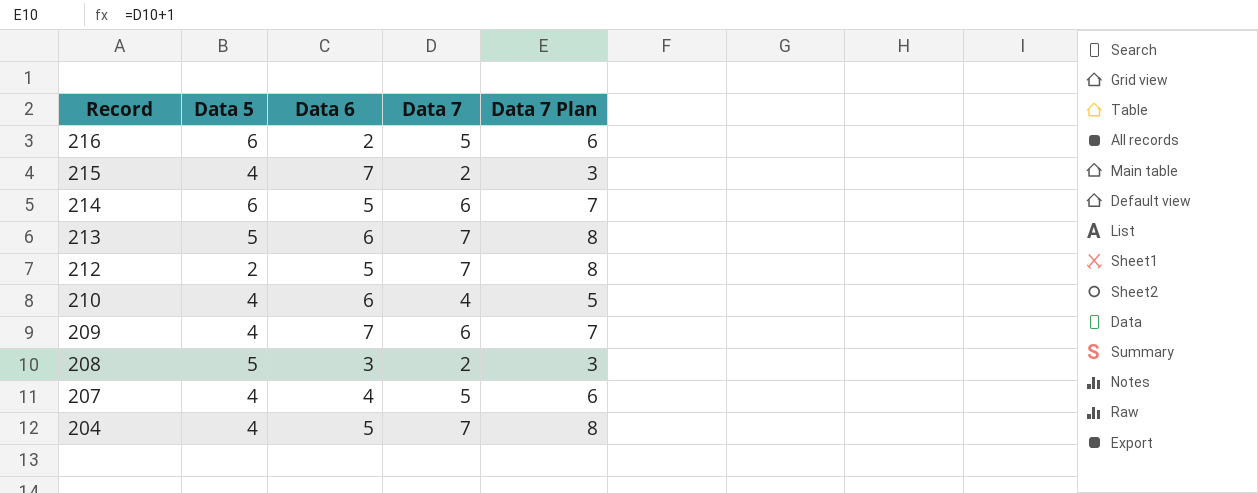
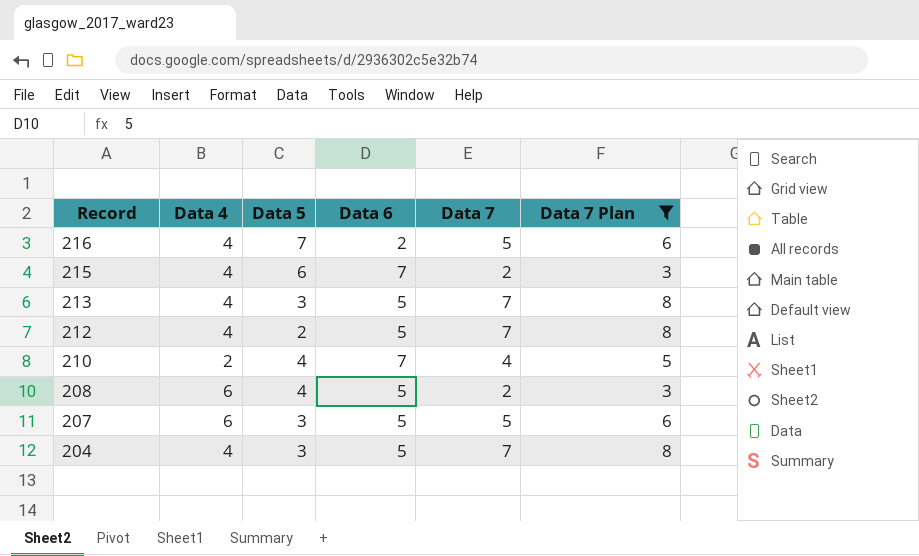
filter: none -> Data 7 Plan != 7
column Data 4 | position: none -> 2
216 | Data 5: 6 -> 7
215 | Data 5: 4 -> 6
213 | Data 5: 5 -> 3
213 | Data 6: 6 -> 5
210 | Data 6: 6 -> 7
208 | Data 5: 5 -> 4
208 | Data 6: 3 -> 5
207 | Data 5: 4 -> 3
207 | Data 6: 4 -> 5
204 | Data 5: 4 -> 3

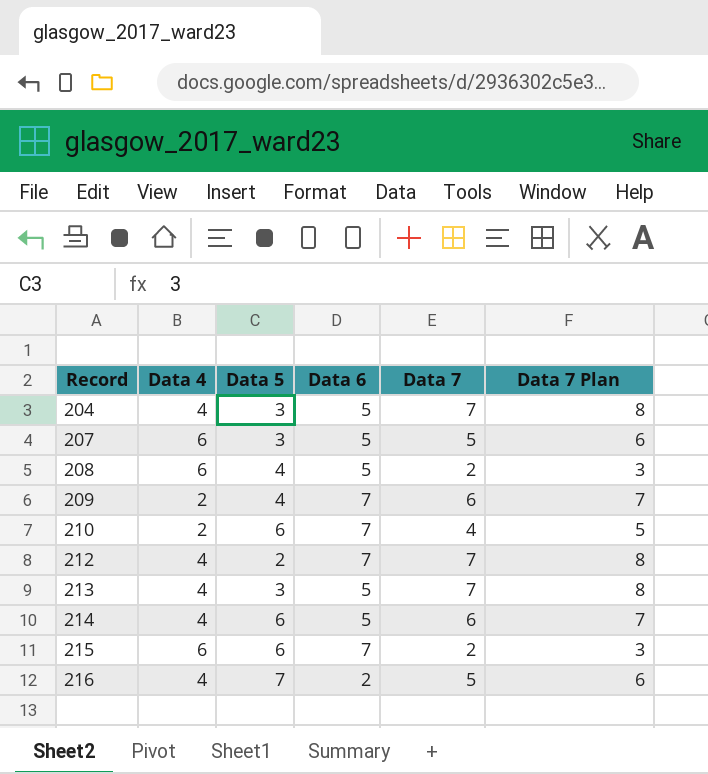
filter: Data 7 Plan != 7 -> none
row order: Record descending -> Record ascending
210 | Data 5: 4 -> 6
212 | Data 6: 5 -> 7
215 | Data 4: 4 -> 6

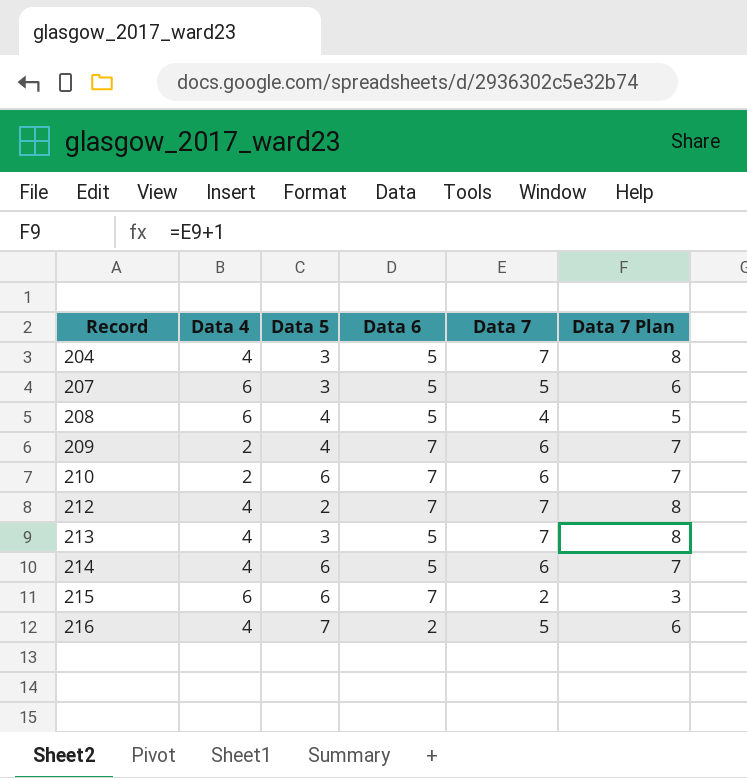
208 | Data 7: 2 -> 4
208 | Data 7 Plan: 3 -> 5
210 | Data 7: 4 -> 6
210 | Data 7 Plan: 5 -> 7

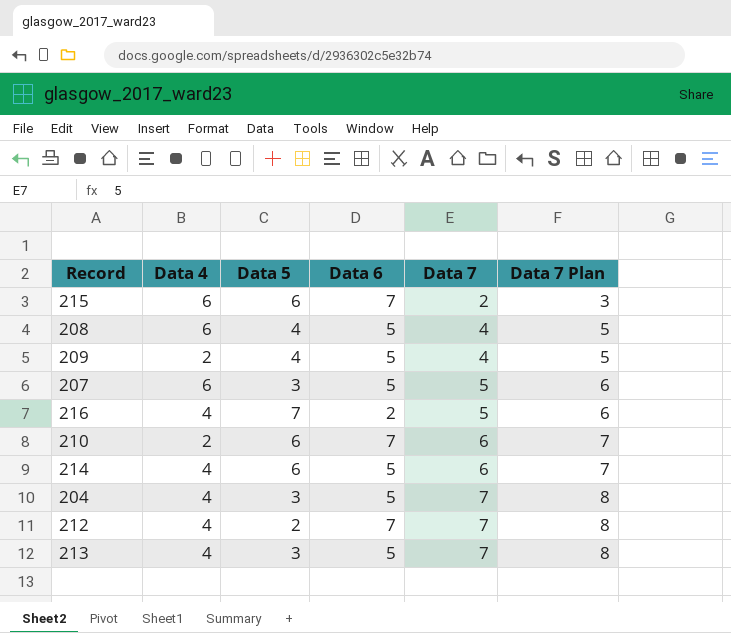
row order: Record ascending -> Data 7 ascending
209 | Data 6: 7 -> 5
209 | Data 7: 6 -> 4
209 | Data 7 Plan: 7 -> 5

